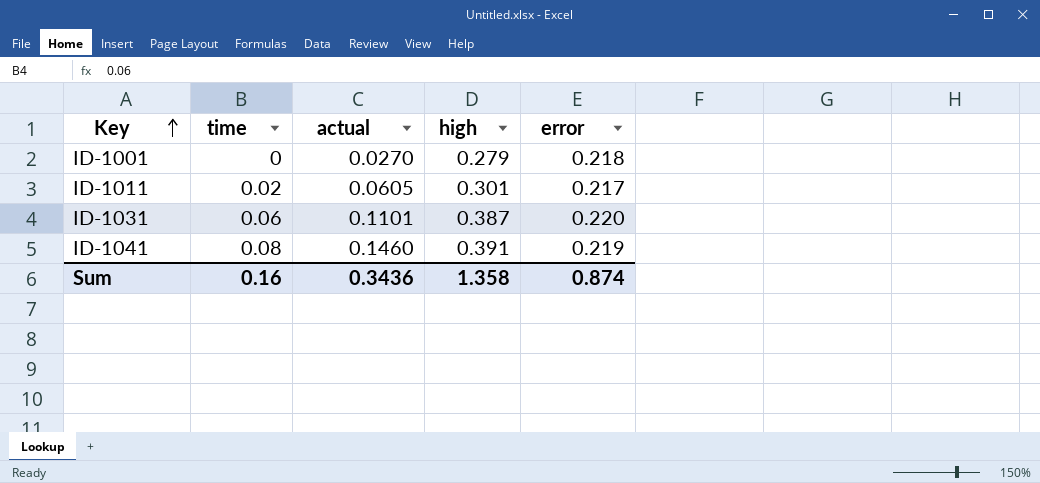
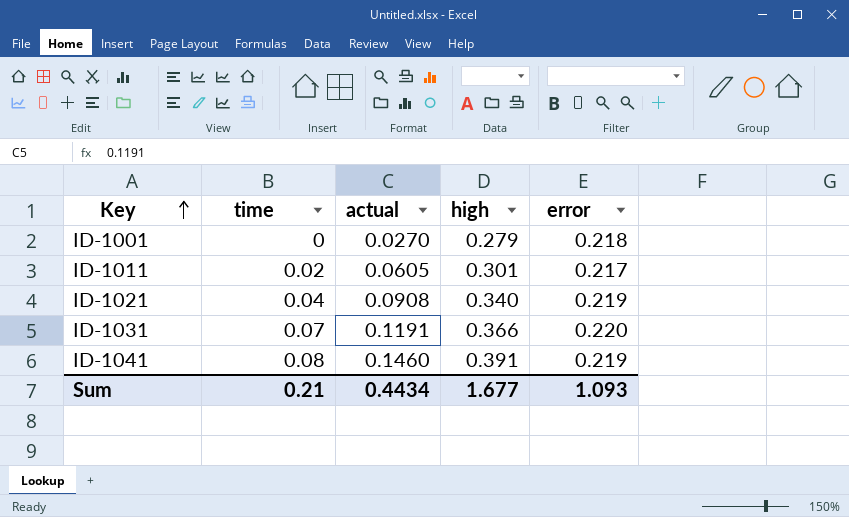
row ID-1021: none -> 0.04 | 0.0908 | 0.340 | 0.219
ID-1031 | time: 0.06 -> 0.07
ID-1031 | actual: 0.1101 -> 0.1191
ID-1031 | high: 0.387 -> 0.366
Sum | time: 0.16 -> 0.21
Sum | actual: 0.3436 -> 0.4434
Sum | high: 1.358 -> 1.677
Sum | error: 0.874 -> 1.093

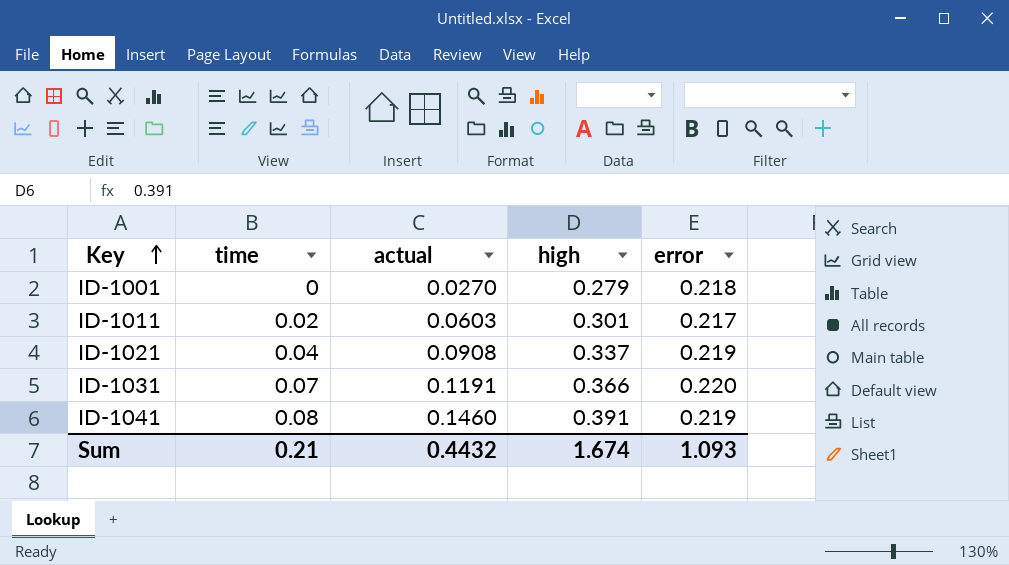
ID-1011 | actual: 0.0605 -> 0.0603
ID-1021 | high: 0.340 -> 0.337
Sum | actual: 0.4434 -> 0.4432
Sum | high: 1.677 -> 1.674

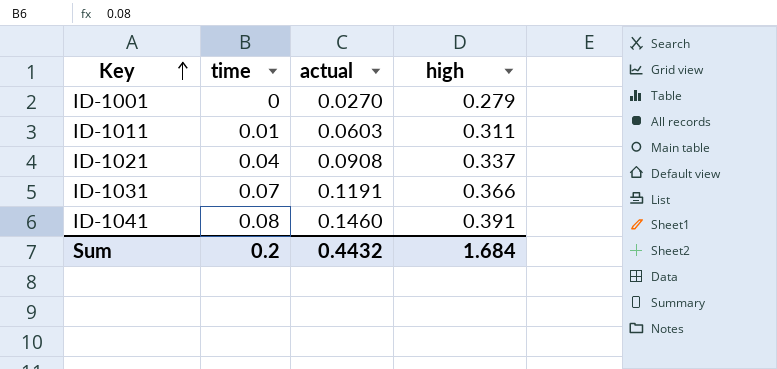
column error | position: 5 -> none
ID-1011 | time: 0.02 -> 0.01
ID-1011 | high: 0.301 -> 0.311
Sum | time: 0.21 -> 0.2
Sum | high: 1.674 -> 1.684

